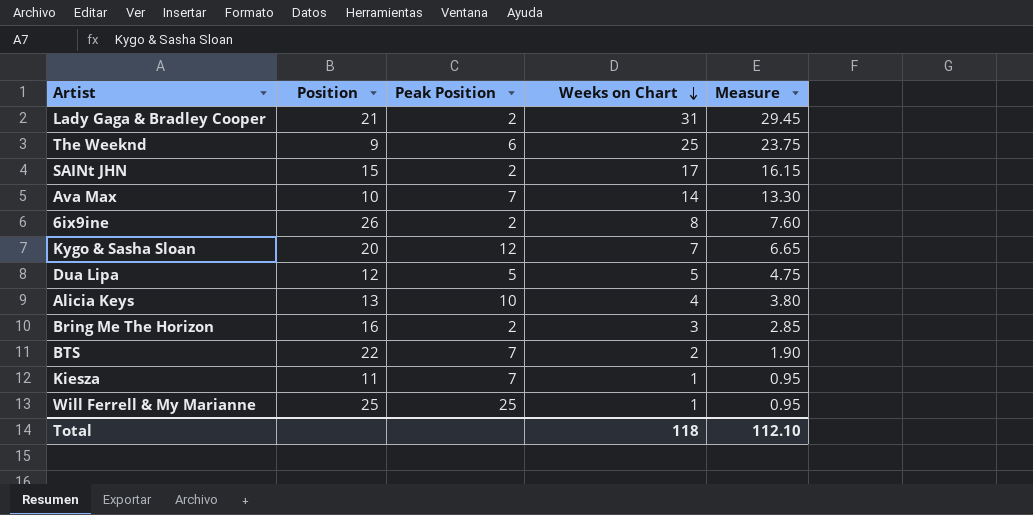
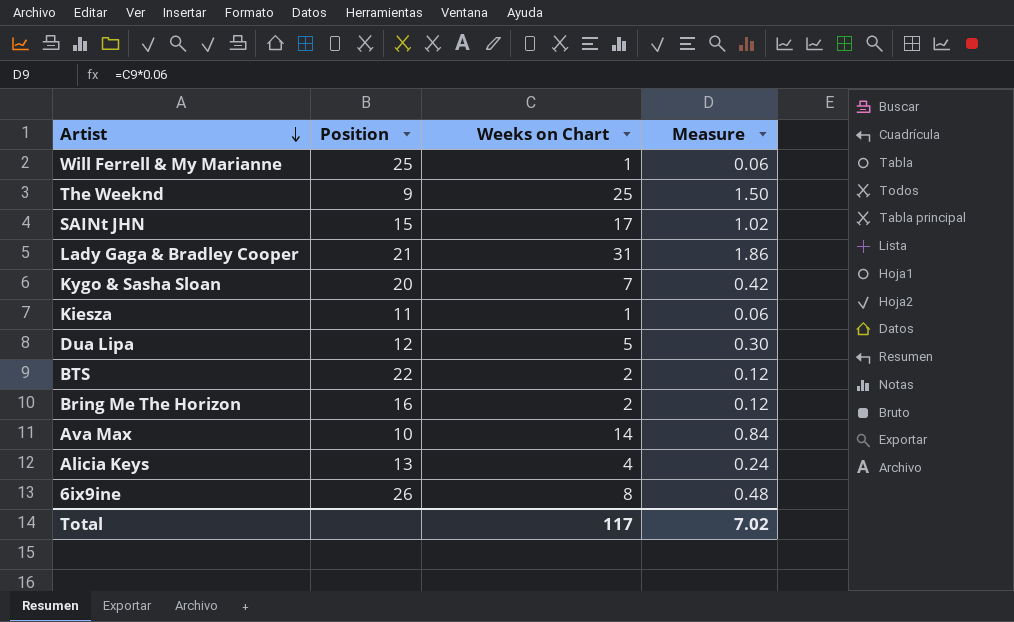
row order: Weeks on Chart descending -> Artist descending
column Peak Position | position: 3 -> none
column Measure | formula: [Weeks on Chart] * 0.95 -> [Weeks on Chart] * 0.06
Bring Me The Horizon | Weeks on Chart: 3 -> 2
Total | Weeks on Chart: 118 -> 117
Total | Measure: 112.10 -> 7.02

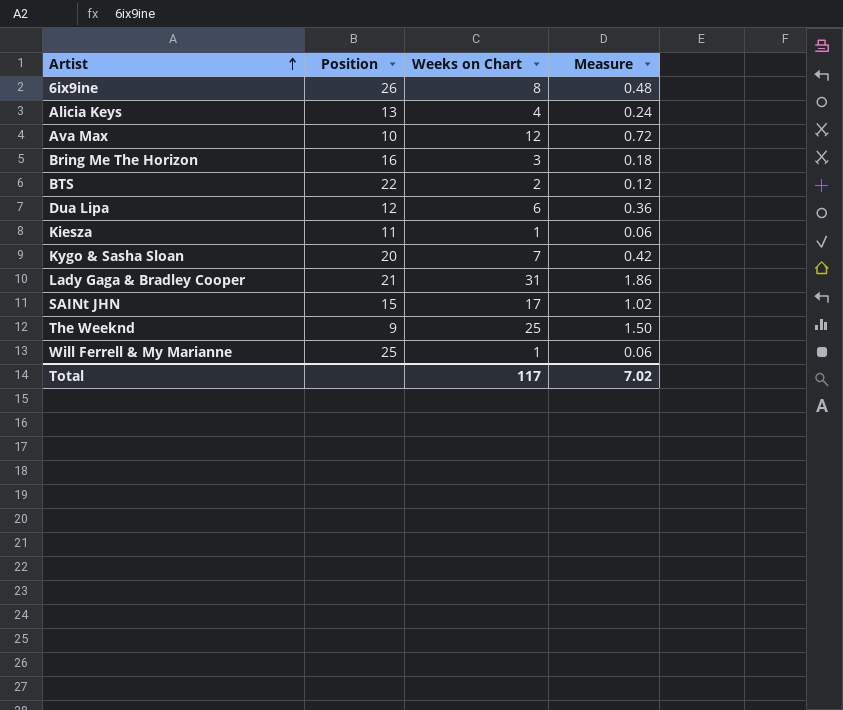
row order: Artist descending -> Artist ascending
Ava Max | Weeks on Chart: 14 -> 12
Ava Max | Measure: 0.84 -> 0.72
Bring Me The Horizon | Weeks on Chart: 2 -> 3
Bring Me The Horizon | Measure: 0.12 -> 0.18
Dua Lipa | Weeks on Chart: 5 -> 6
Dua Lipa | Measure: 0.30 -> 0.36

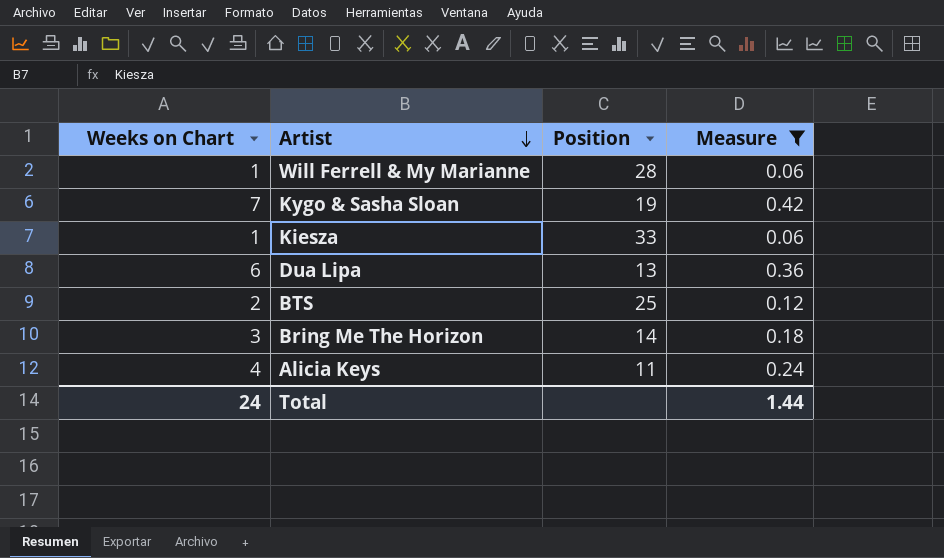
filter: none -> Measure <= 0.42
row order: Artist ascending -> Artist descending
column Weeks on Chart | position: 3 -> 1
Will Ferrell & My Marianne | Position: 25 -> 28
Kygo & Sasha Sloan | Position: 20 -> 19
Kiesza | Position: 11 -> 33
Dua Lipa | Position: 12 -> 13
BTS | Position: 22 -> 25
Bring Me The Horizon | Position: 16 -> 14
Alicia Keys | Position: 13 -> 11
Total | Weeks on Chart: 117 -> 24
Total | Measure: 7.02 -> 1.44

